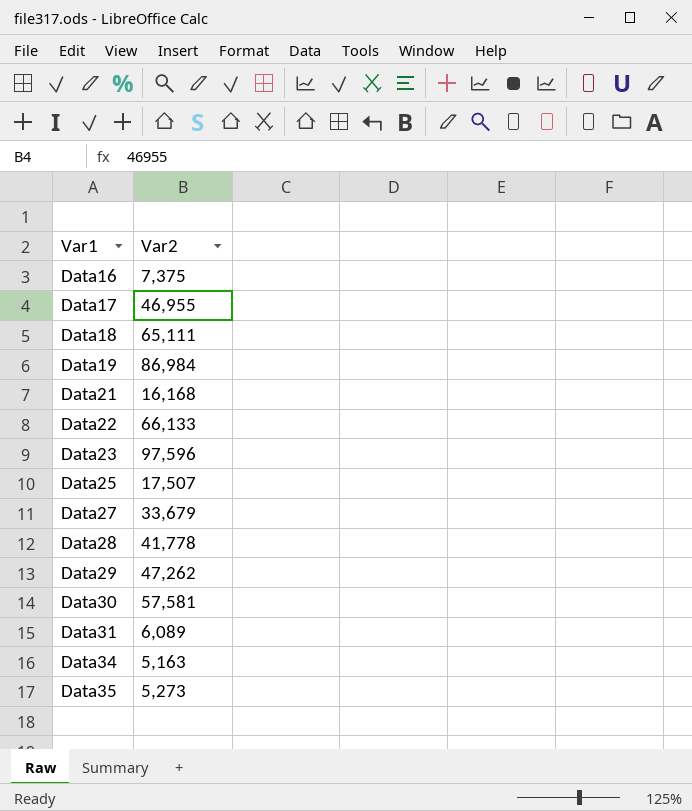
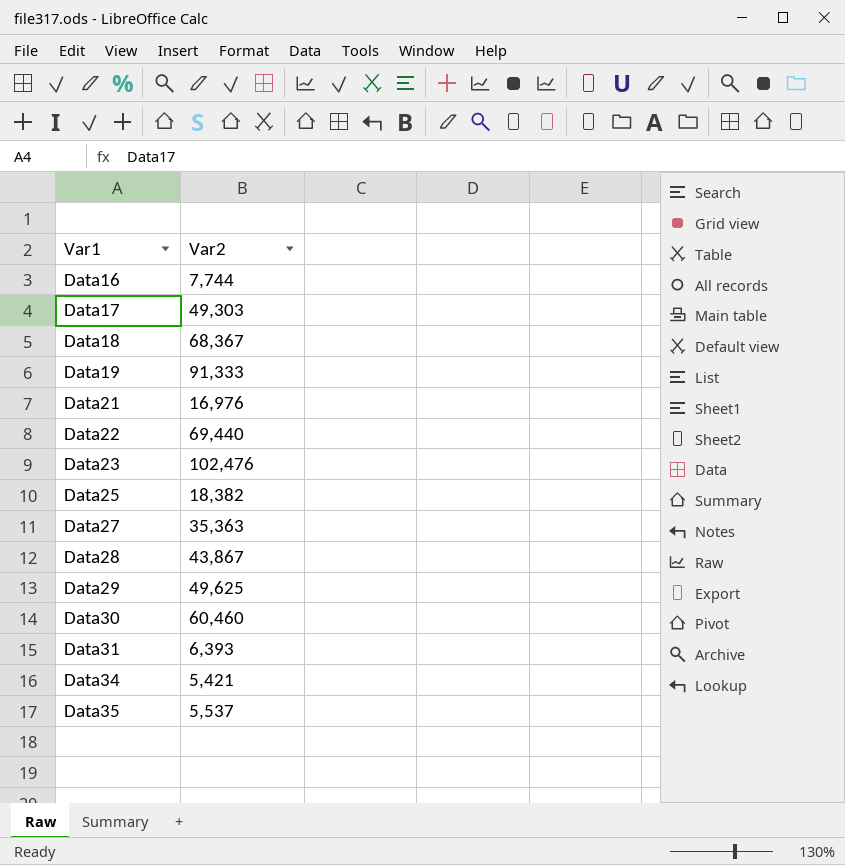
Data16 | Var2: 7,375 -> 7,744
Data17 | Var2: 46,955 -> 49,303
Data18 | Var2: 65,111 -> 68,367
Data19 | Var2: 86,984 -> 91,333
Data21 | Var2: 16,168 -> 16,976
Data22 | Var2: 66,133 -> 69,440
Data23 | Var2: 97,596 -> 102,476
Data25 | Var2: 17,507 -> 18,382
Data27 | Var2: 33,679 -> 35,363
Data28 | Var2: 41,778 -> 43,867
Data29 | Var2: 47,262 -> 49,625
Data30 | Var2: 57,581 -> 60,460
Data31 | Var2: 6,089 -> 6,393
Data34 | Var2: 5,163 -> 5,421
Data35 | Var2: 5,273 -> 5,537

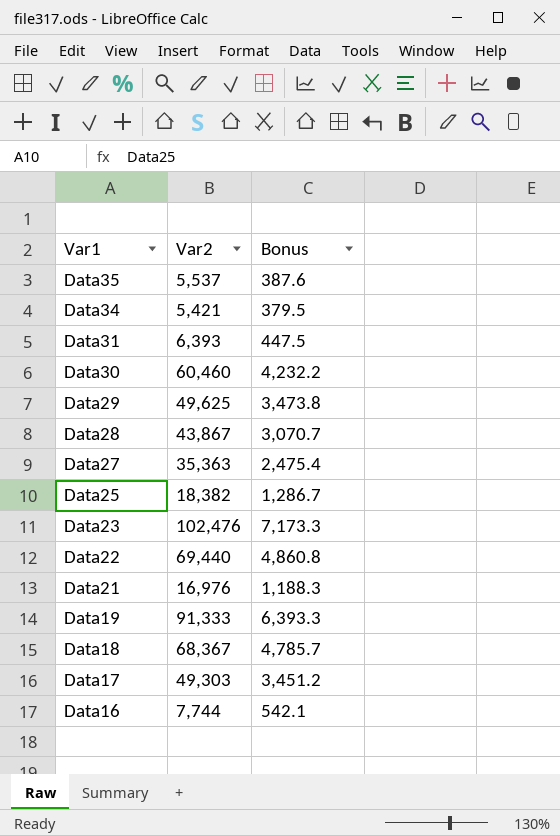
row order: Var1 ascending -> Var1 descending
column Bonus | formula: none -> [Var2] * 0.07

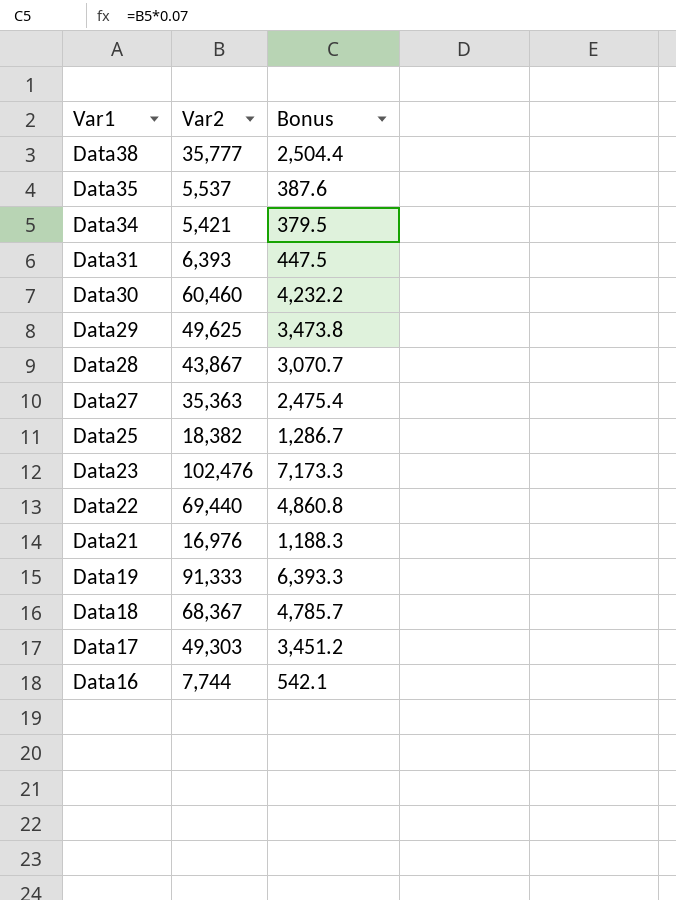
row Data38: none -> 35,777 | 2,504.4

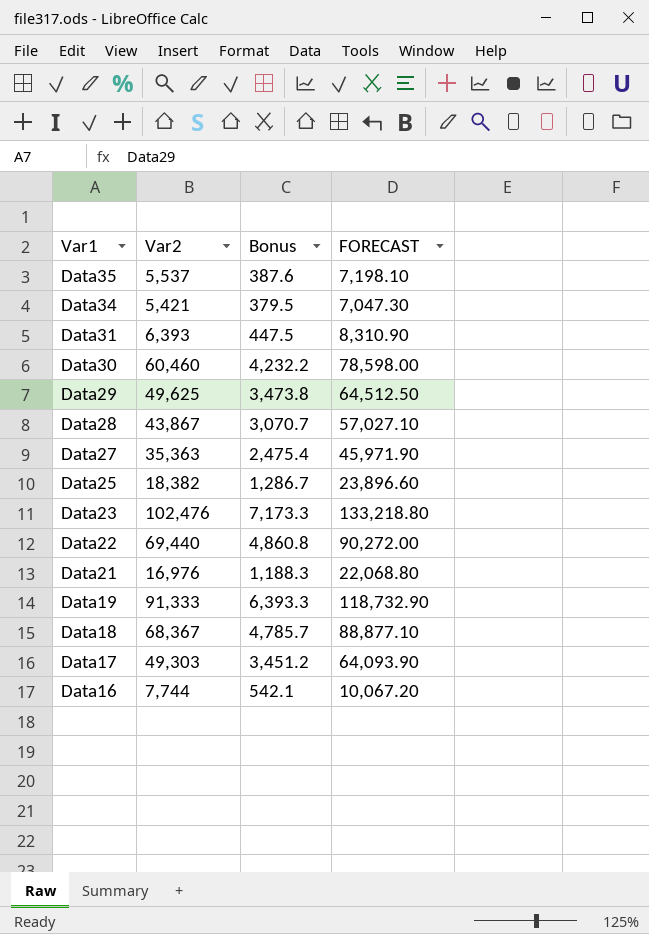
column FORECAST | formula: none -> [Var2] * 1.3
row Data38: 35,777 | 2,504.4 -> none

